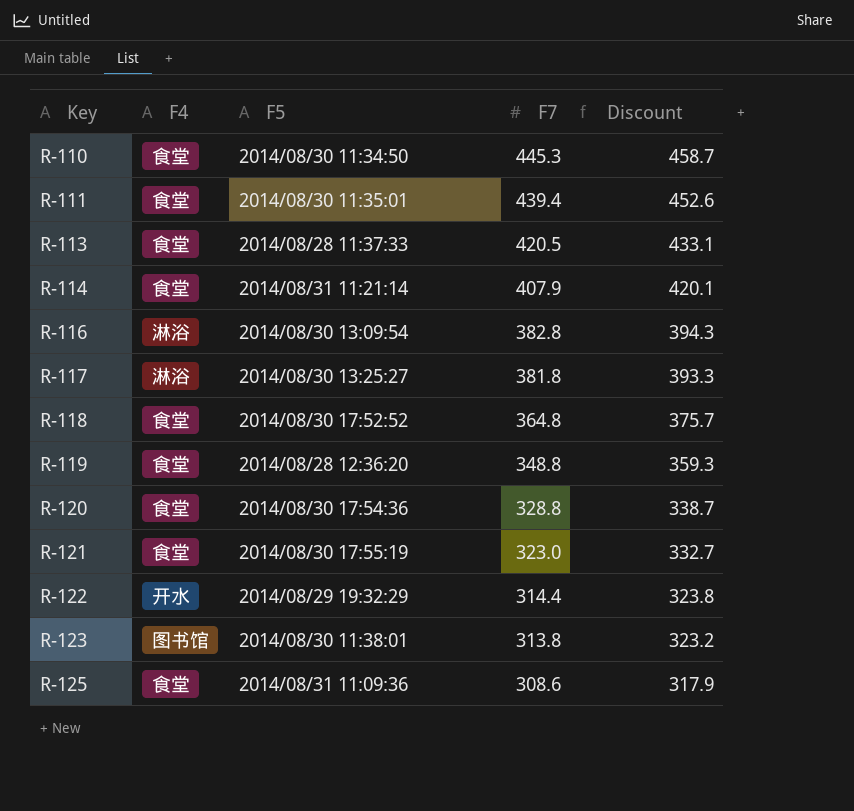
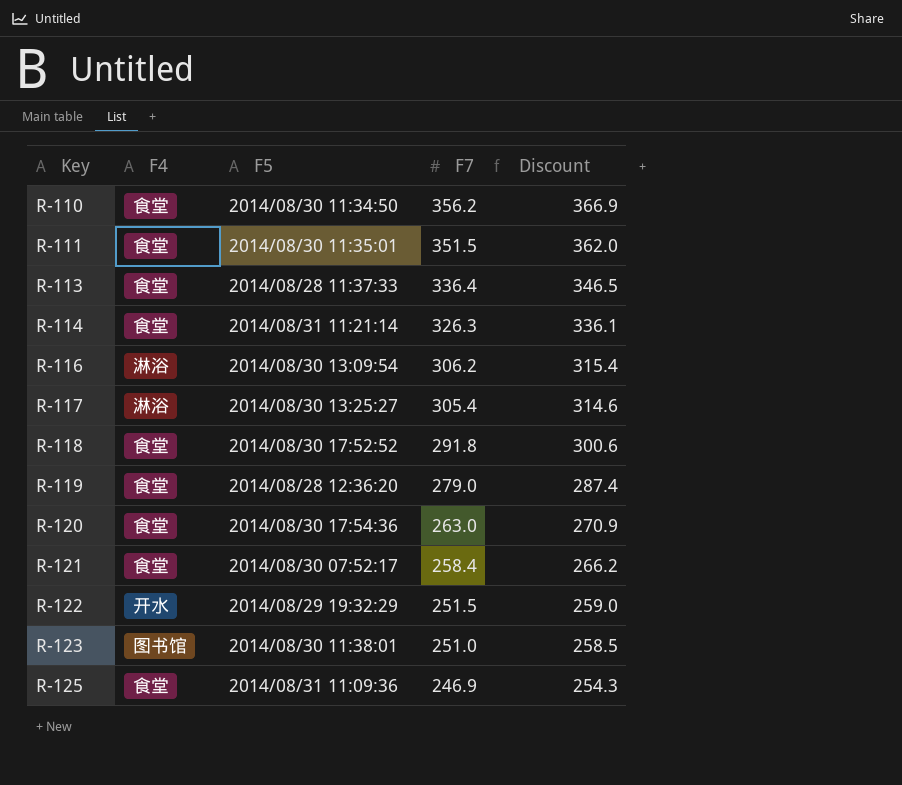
R-110 | F7: 445.3 -> 356.2
R-110 | Discount: 458.7 -> 366.9
R-111 | F7: 439.4 -> 351.5
R-111 | Discount: 452.6 -> 362.0
R-113 | F7: 420.5 -> 336.4
R-113 | Discount: 433.1 -> 346.5
R-114 | F7: 407.9 -> 326.3
R-114 | Discount: 420.1 -> 336.1
R-116 | F7: 382.8 -> 306.2
R-116 | Discount: 394.3 -> 315.4
R-117 | F7: 381.8 -> 305.4
R-117 | Discount: 393.3 -> 314.6
R-118 | F7: 364.8 -> 291.8
R-118 | Discount: 375.7 -> 300.6
R-119 | F7: 348.8 -> 279.0
R-119 | Discount: 359.3 -> 287.4
R-120 | F7: 328.8 -> 263.0
R-120 | Discount: 338.7 -> 270.9
R-121 | F5: 2014/08/30 17:55:19 -> 2014/08/30 07:52:17
R-121 | F7: 323.0 -> 258.4
R-121 | Discount: 332.7 -> 266.2
R-122 | F7: 314.4 -> 251.5
R-122 | Discount: 323.8 -> 259.0
R-123 | F7: 313.8 -> 251.0
R-123 | Discount: 323.2 -> 258.5
R-125 | F7: 308.6 -> 246.9
R-125 | Discount: 317.9 -> 254.3

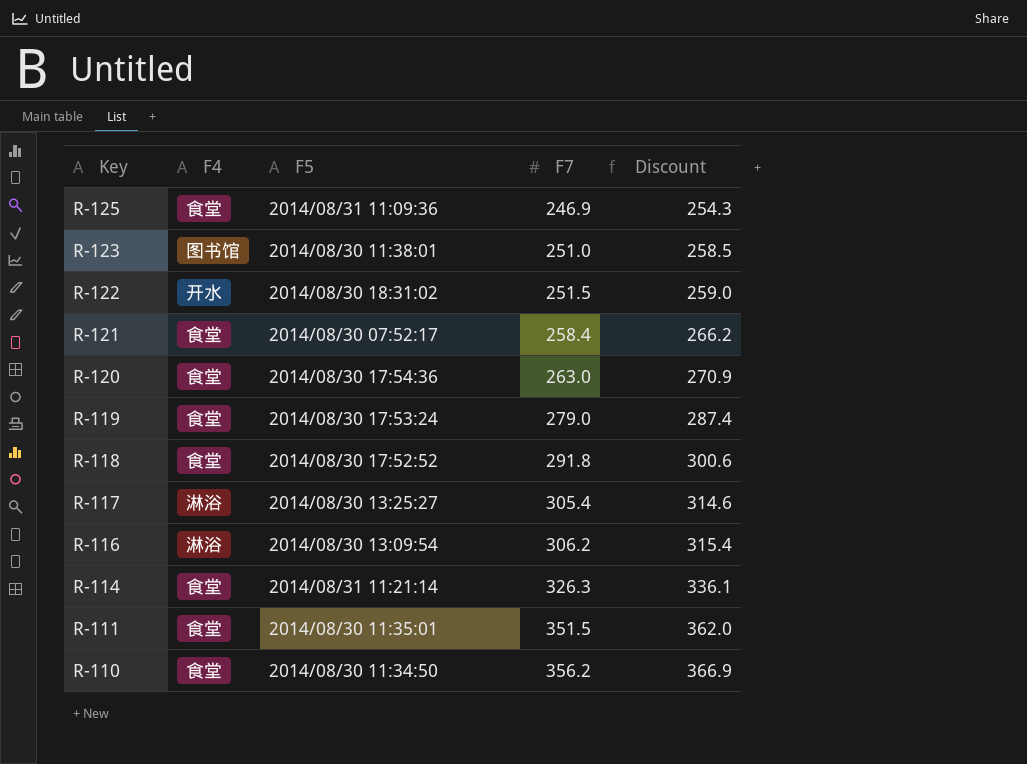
row order: Key ascending -> Key descending
row R-113: 食堂 | 2014/08/28 11:37:33 | 336.4 | 346.5 -> none
R-122 | F5: 2014/08/29 19:32:29 -> 2014/08/30 18:31:02
R-119 | F5: 2014/08/28 12:36:20 -> 2014/08/30 17:53:24

